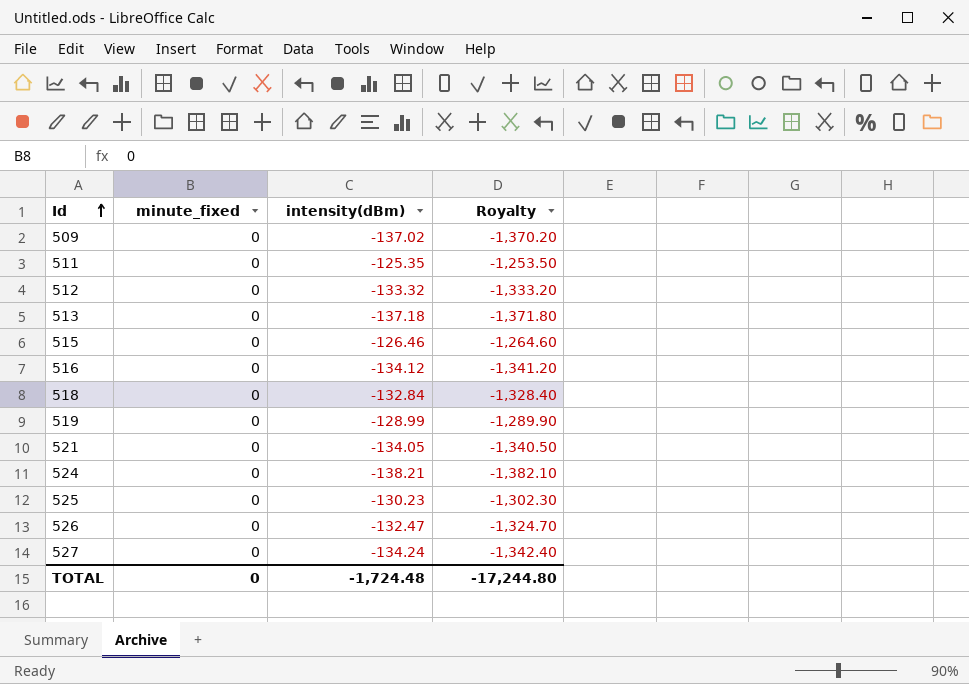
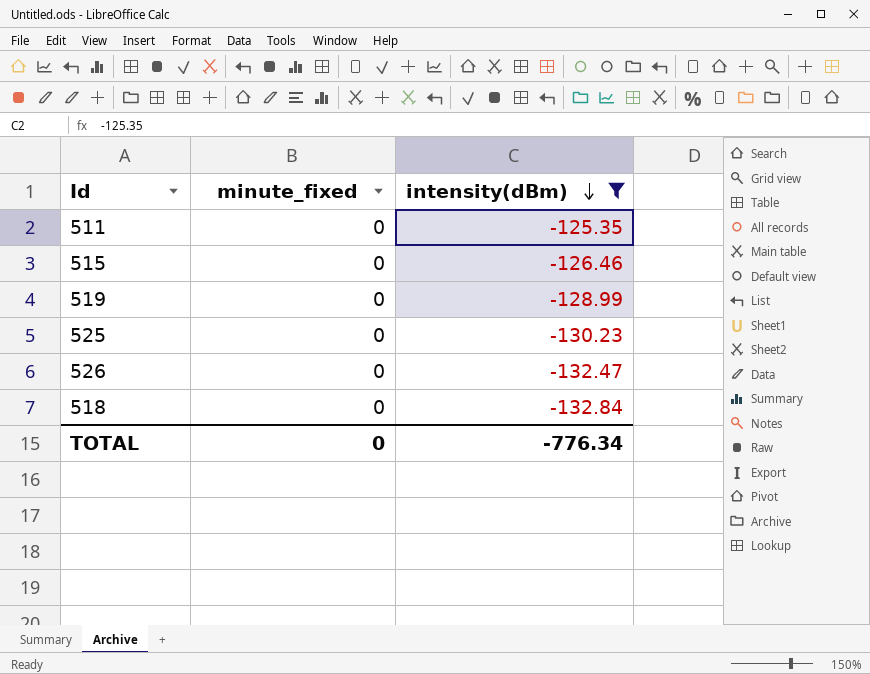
filter: none -> intensity(dBm) >= -132.84
row order: Id ascending -> intensity(dBm) descending
column Royalty | formula: [intensity(dBm)] * 10 -> none
TOTAL | intensity(dBm): -1,724.48 -> -776.34

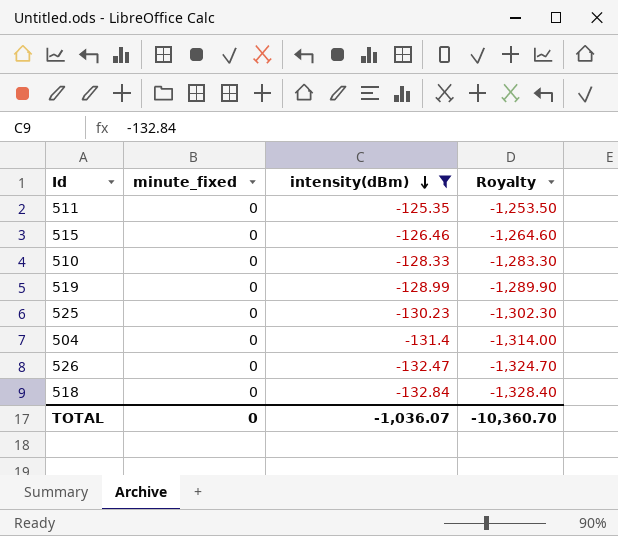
column Royalty | formula: none -> [intensity(dBm)] * 10
row 510: none -> 0 | -128.33 | -1,283.30
row 504: none -> 0 | -131.4 | -1,314.00
TOTAL | intensity(dBm): -776.34 -> -1,036.07

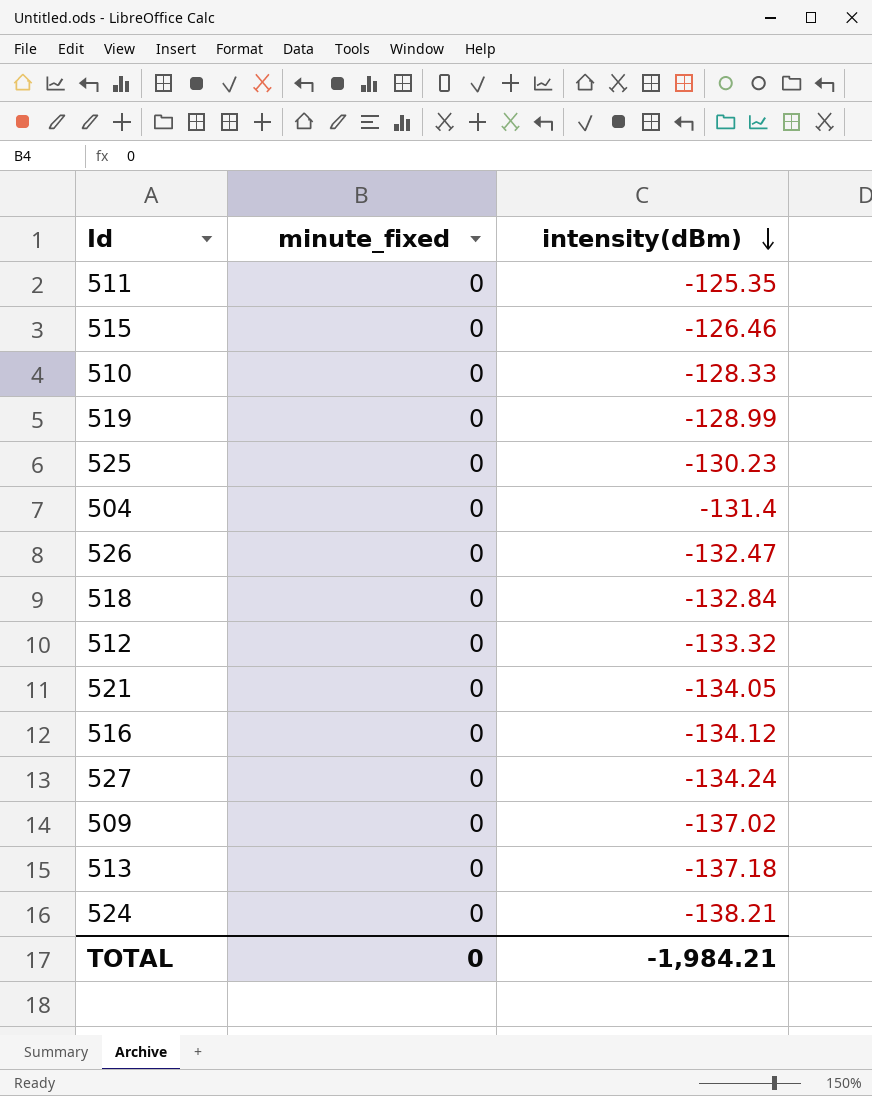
filter: intensity(dBm) >= -132.84 -> none
column Royalty | formula: [intensity(dBm)] * 10 -> none
TOTAL | intensity(dBm): -1,036.07 -> -1,984.21

